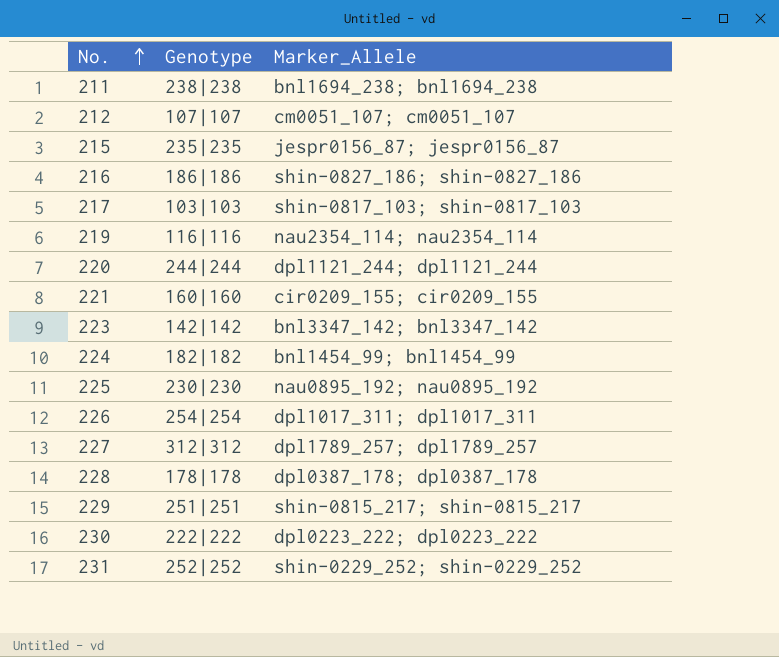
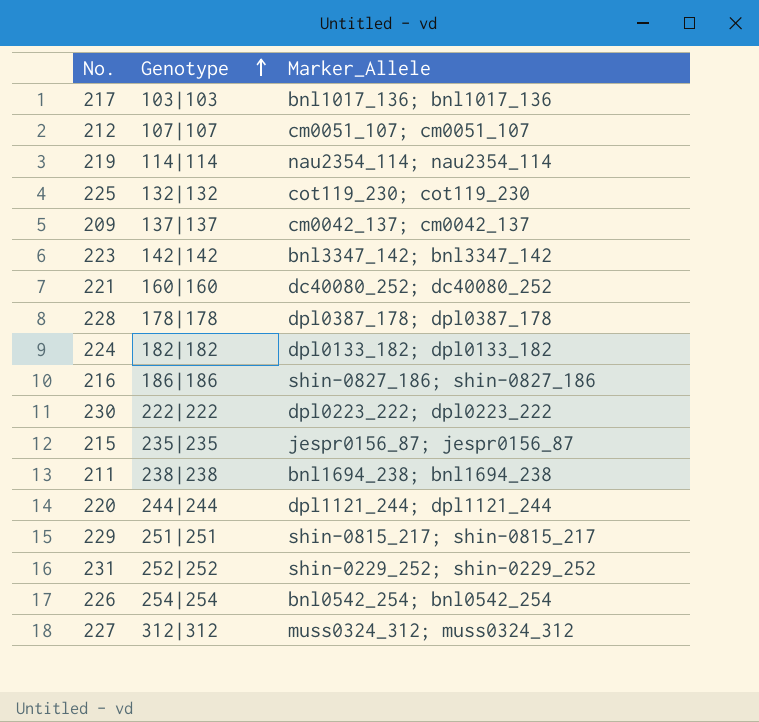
row order: No. ascending -> Genotype ascending
217 | Marker_Allele: shin-0817_103; shin-0817_103 -> bnl1017_136; bnl1017_136
219 | Genotype: 116|116 -> 114|114
225 | Genotype: 230|230 -> 132|132
225 | Marker_Allele: nau0895_192; nau0895_192 -> cot119_230; cot119_230
row 209: none -> 137|137 | cm0042_137; cm0042_137
221 | Marker_Allele: cir0209_155; cir0209_155 -> dc40080_252; dc40080_252
224 | Marker_Allele: bnl1454_99; bnl1454_99 -> dpl0133_182; dpl0133_182
226 | Marker_Allele: dpl1017_311; dpl1017_311 -> bnl0542_254; bnl0542_254
227 | Marker_Allele: dpl1789_257; dpl1789_257 -> muss0324_312; muss0324_312

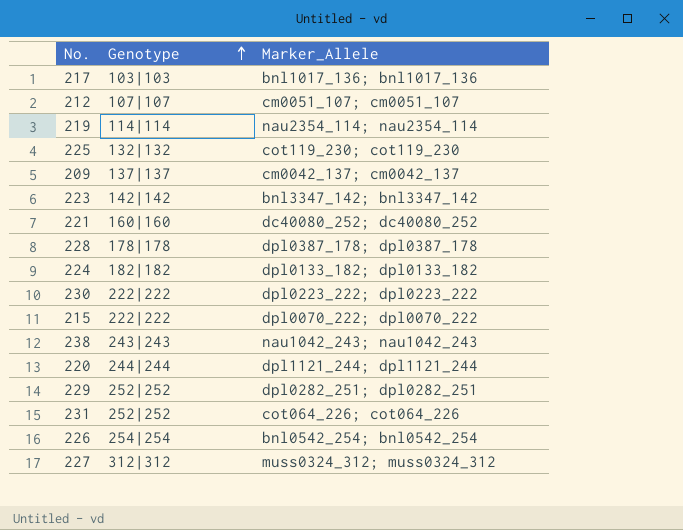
row 216: 186|186 | shin-0827_186; shin-0827_186 -> none
row 211: 238|238 | bnl1694_238; bnl1694_238 -> none
215 | Genotype: 235|235 -> 222|222
215 | Marker_Allele: jespr0156_87; jespr0156_87 -> dpl0070_222; dpl0070_222
row 238: none -> 243|243 | nau1042_243; nau1042_243
229 | Genotype: 251|251 -> 252|252
229 | Marker_Allele: shin-0815_217; shin-0815_217 -> dpl0282_251; dpl0282_251
231 | Marker_Allele: shin-0229_252; shin-0229_252 -> cot064_226; cot064_226

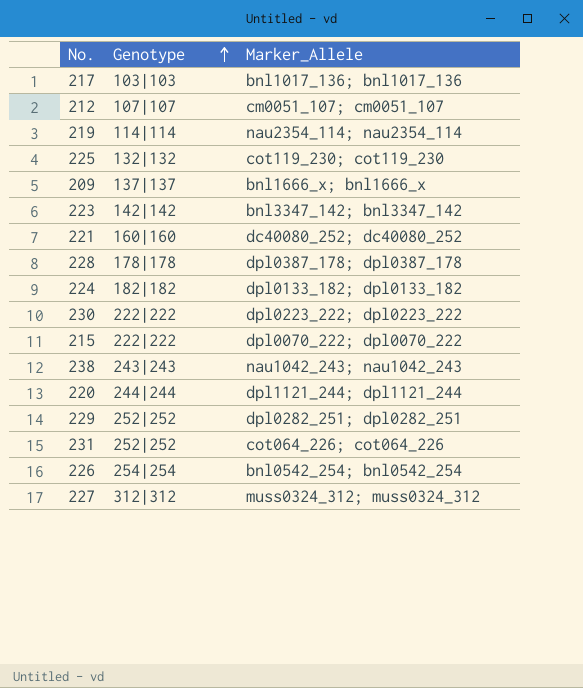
209 | Marker_Allele: cm0042_137; cm0042_137 -> bnl1666_x; bnl1666_x

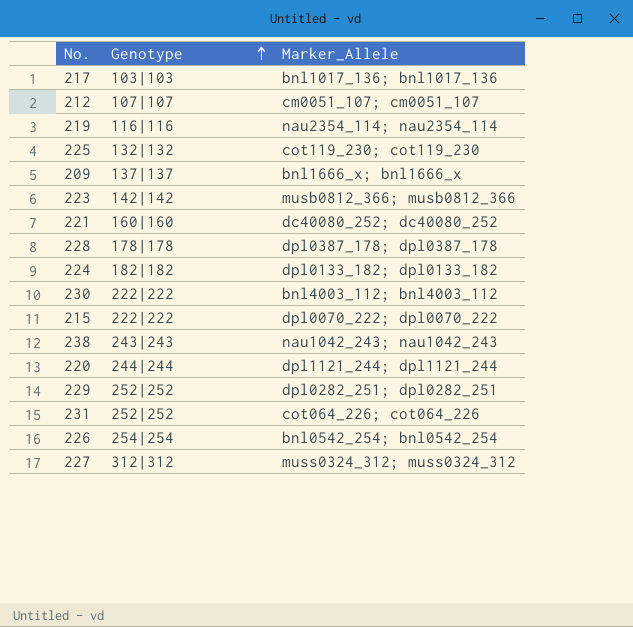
219 | Genotype: 114|114 -> 116|116
223 | Marker_Allele: bnl3347_142; bnl3347_142 -> musb0812_366; musb0812_366
230 | Marker_Allele: dpl0223_222; dpl0223_222 -> bnl4003_112; bnl4003_112

